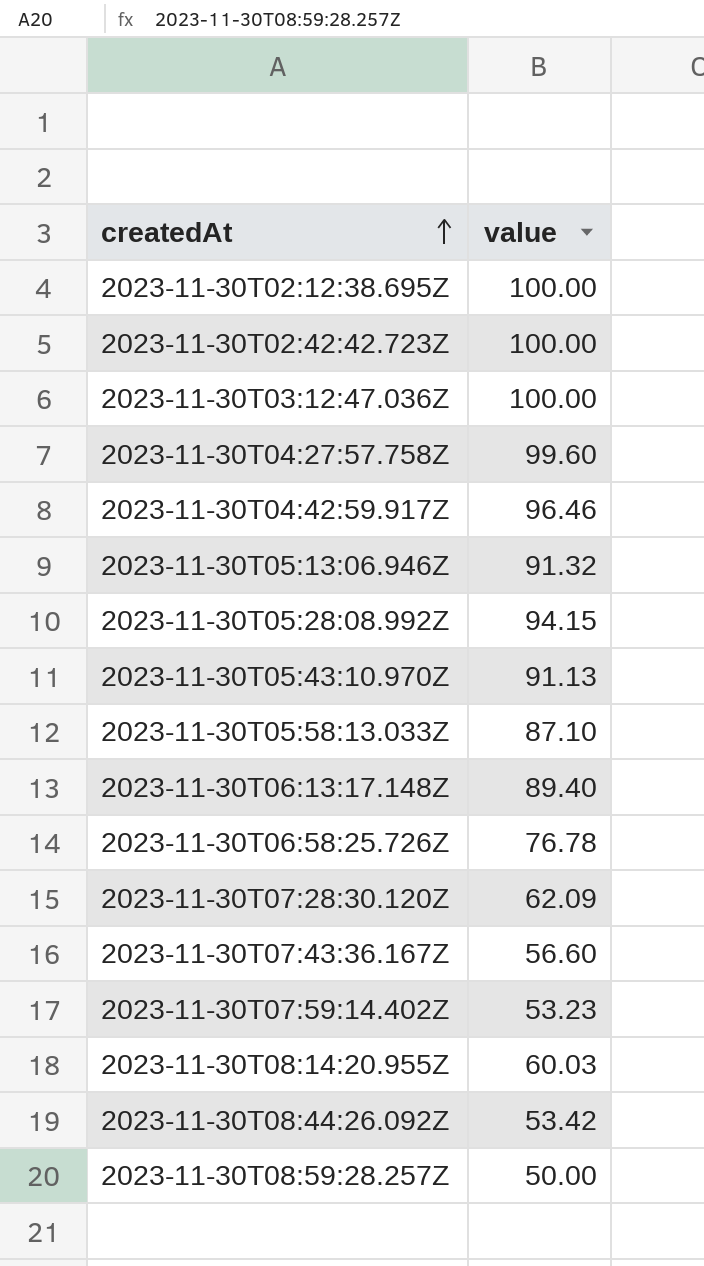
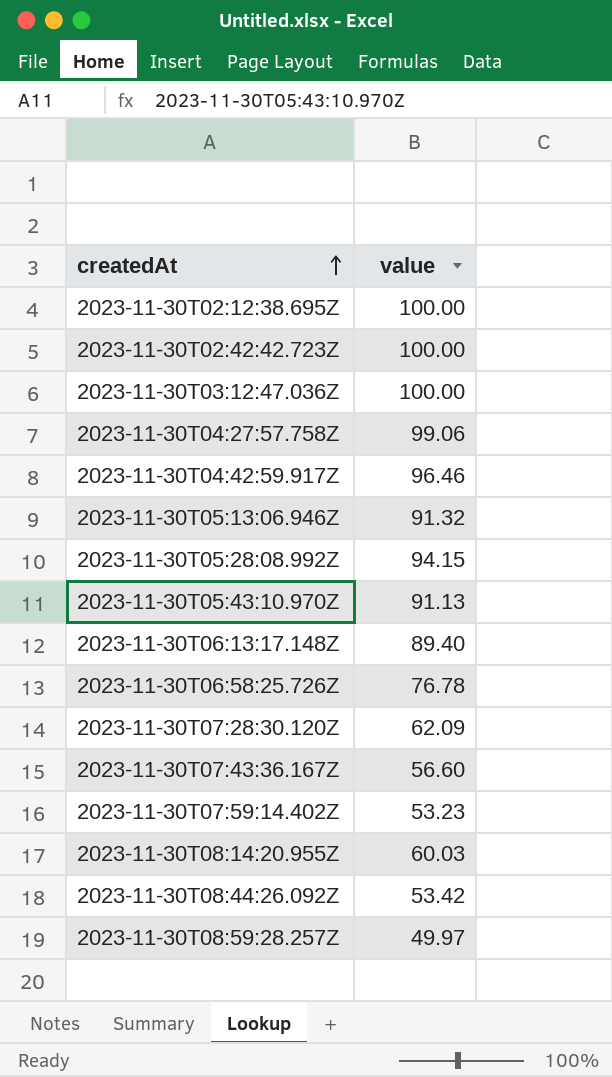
row 2023-11-30T05:58:13.033Z: 87.10 -> none
2023-11-30T04:27:57.758Z | value: 99.60 -> 99.06
2023-11-30T08:59:28.257Z | value: 50.00 -> 49.97

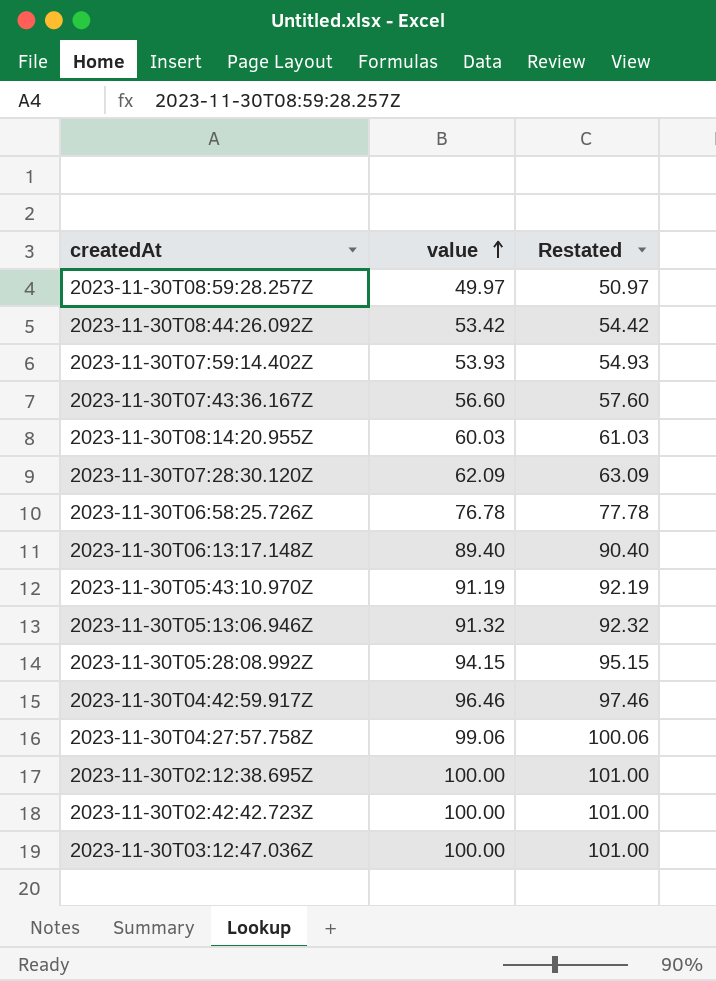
row order: createdAt ascending -> value ascending
column Restated | formula: none -> [value] + 1
2023-11-30T07:59:14.402Z | value: 53.23 -> 53.93
2023-11-30T05:43:10.970Z | value: 91.13 -> 91.19

